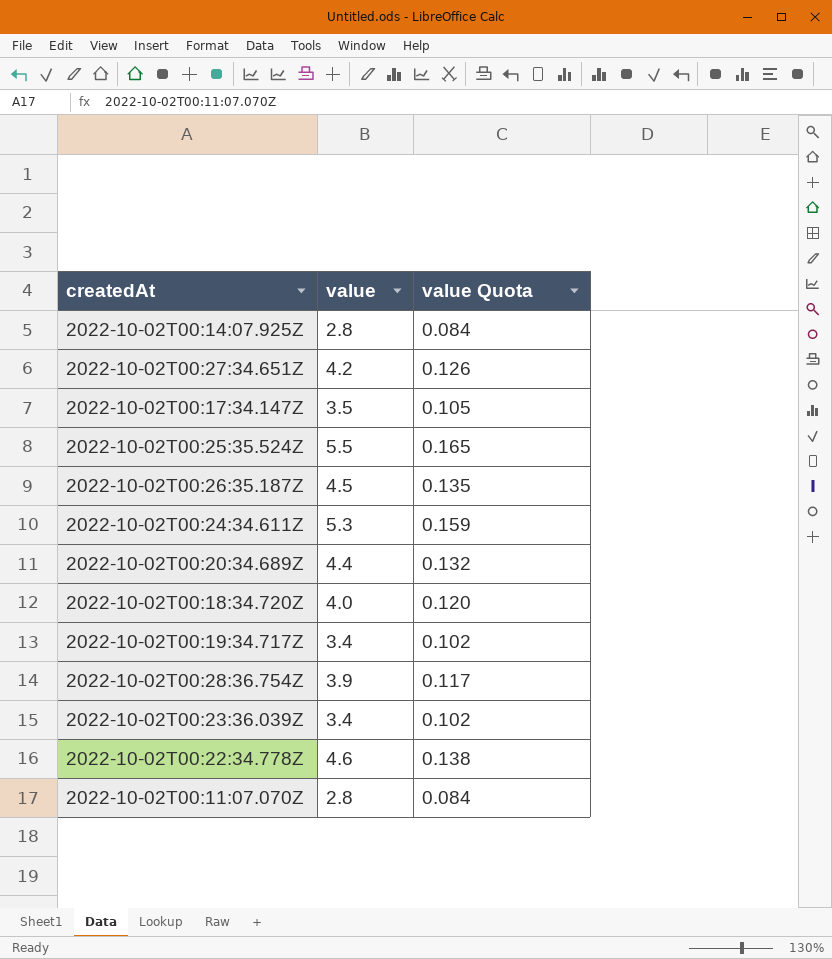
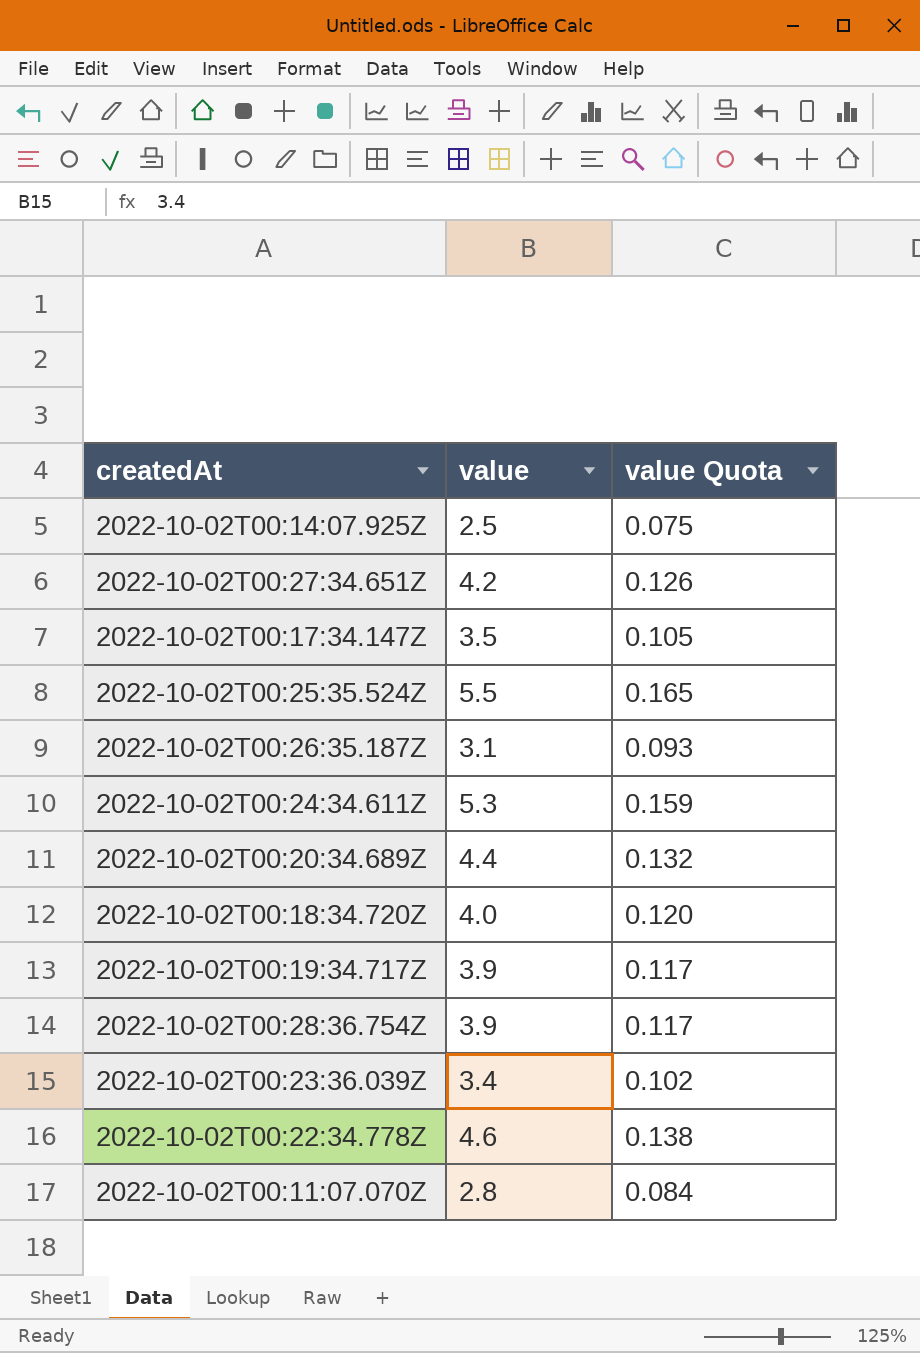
2022-10-02T00:14:07.925Z | value: 2.8 -> 2.5
2022-10-02T00:14:07.925Z | value Quota: 0.084 -> 0.075
2022-10-02T00:26:35.187Z | value: 4.5 -> 3.1
2022-10-02T00:26:35.187Z | value Quota: 0.135 -> 0.093
2022-10-02T00:19:34.717Z | value: 3.4 -> 3.9
2022-10-02T00:19:34.717Z | value Quota: 0.102 -> 0.117

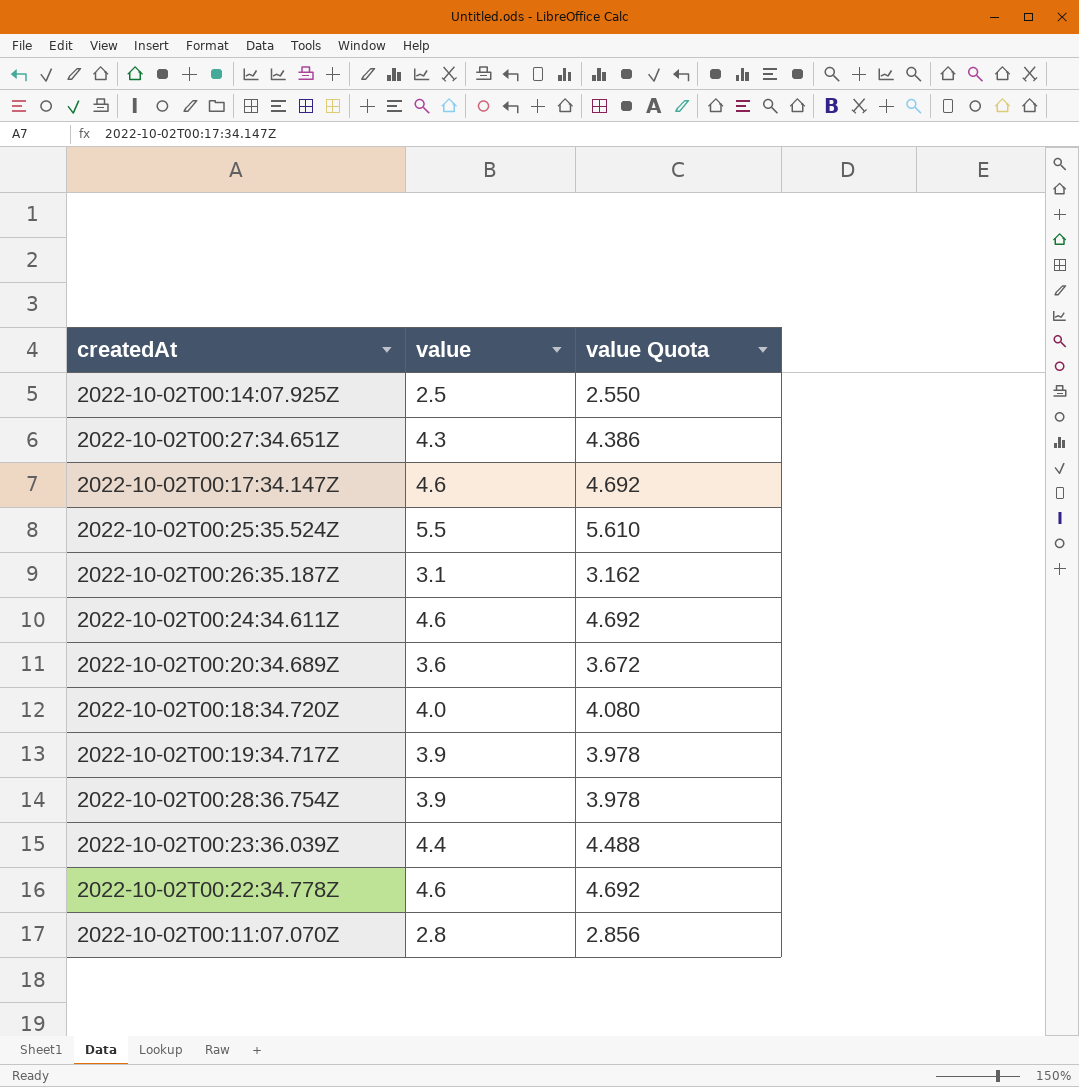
column value Quota | formula: [value] * 0.03 -> [value] * 1.02
2022-10-02T00:27:34.651Z | value: 4.2 -> 4.3
2022-10-02T00:17:34.147Z | value: 3.5 -> 4.6
2022-10-02T00:24:34.611Z | value: 5.3 -> 4.6
2022-10-02T00:20:34.689Z | value: 4.4 -> 3.6
2022-10-02T00:23:36.039Z | value: 3.4 -> 4.4

